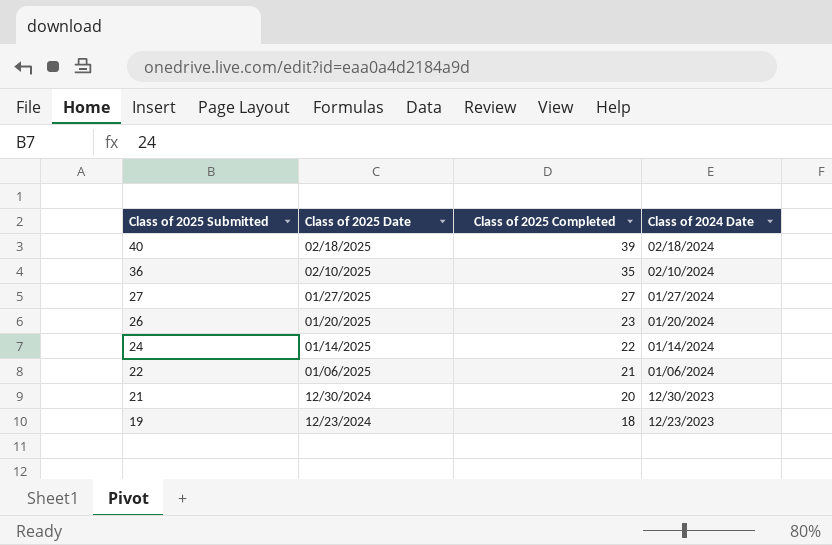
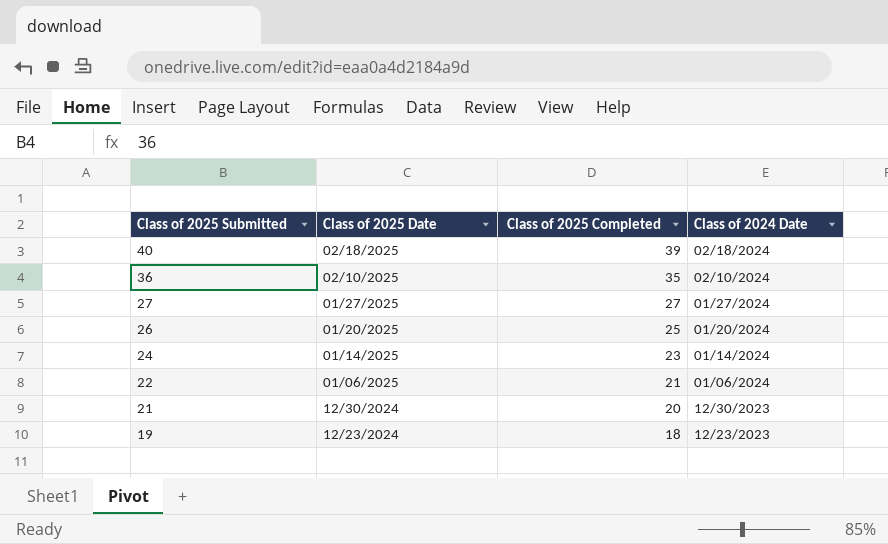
26 | Class of 2025 Completed: 23 -> 25
24 | Class of 2025 Completed: 22 -> 23

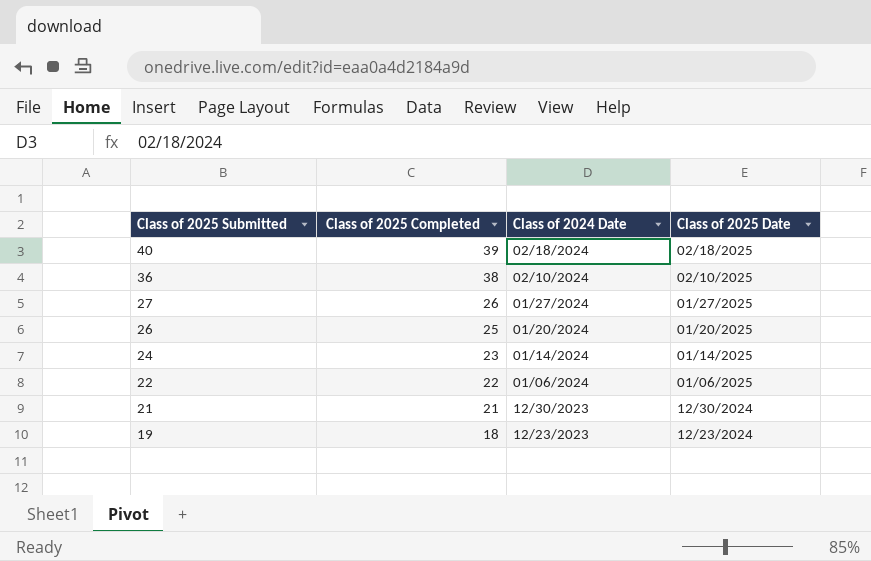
column Class of 2025 Date | position: 2 -> 4
36 | Class of 2025 Completed: 35 -> 38
27 | Class of 2025 Completed: 27 -> 26
22 | Class of 2025 Completed: 21 -> 22
21 | Class of 2025 Completed: 20 -> 21

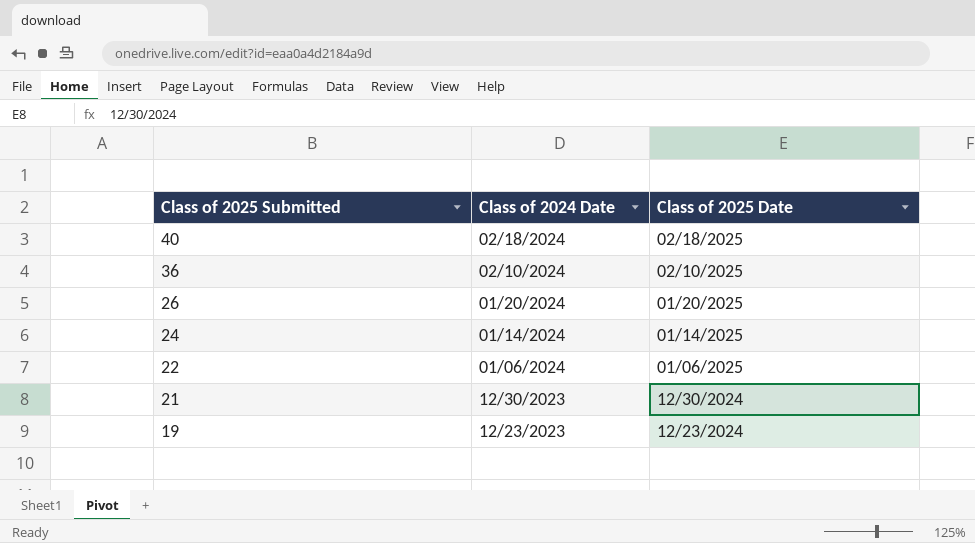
column Class of 2025 Completed | position: 2 -> none
row 27: 26 | 01/27/2024 | 01/27/2025 -> none

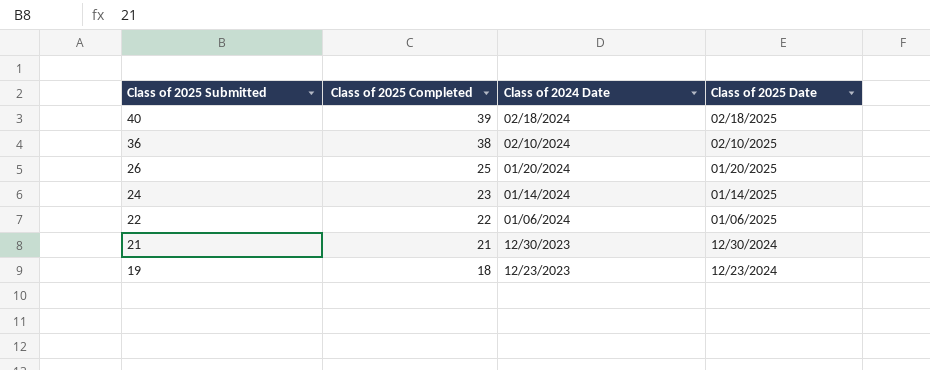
column Class of 2025 Completed | position: none -> 2

